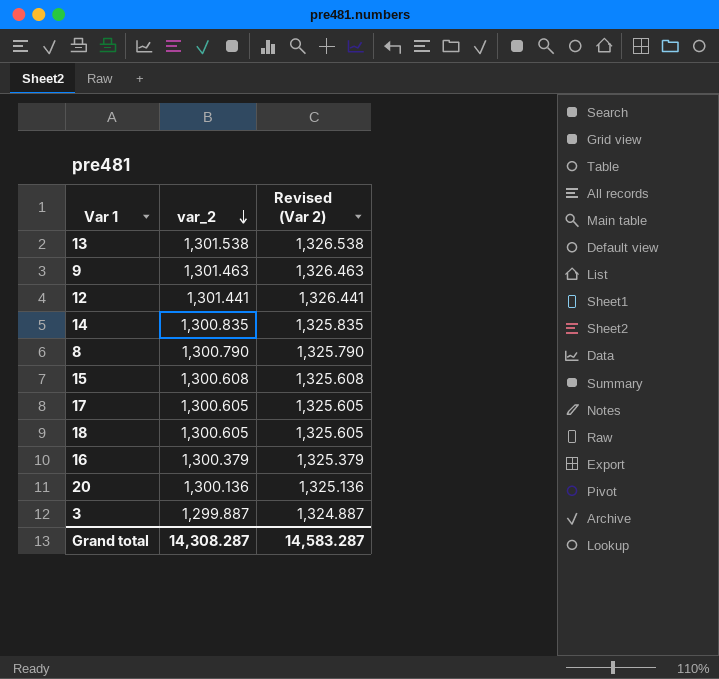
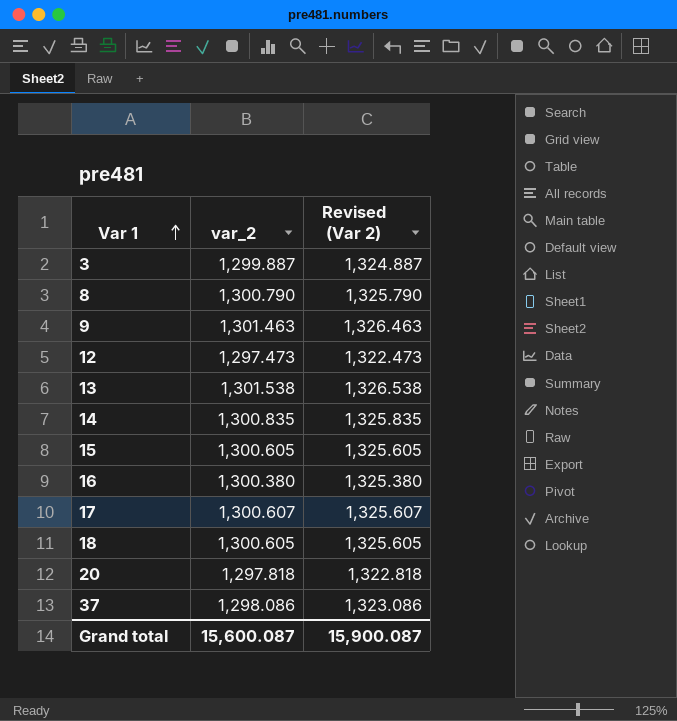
row order: var_2 descending -> Var 1 ascending
12 | var_2: 1,301.441 -> 1,297.473
12 | Revised (Var 2): 1,326.441 -> 1,322.473
15 | var_2: 1,300.608 -> 1,300.605
15 | Revised (Var 2): 1,325.608 -> 1,325.605
16 | var_2: 1,300.379 -> 1,300.380
16 | Revised (Var 2): 1,325.379 -> 1,325.380
17 | var_2: 1,300.605 -> 1,300.607
17 | Revised (Var 2): 1,325.605 -> 1,325.607
20 | var_2: 1,300.136 -> 1,297.818
20 | Revised (Var 2): 1,325.136 -> 1,322.818
row 37: none -> 1,298.086 | 1,323.086
Grand total | var_2: 14,308.287 -> 15,600.087
Grand total | Revised (Var 2): 14,583.287 -> 15,900.087

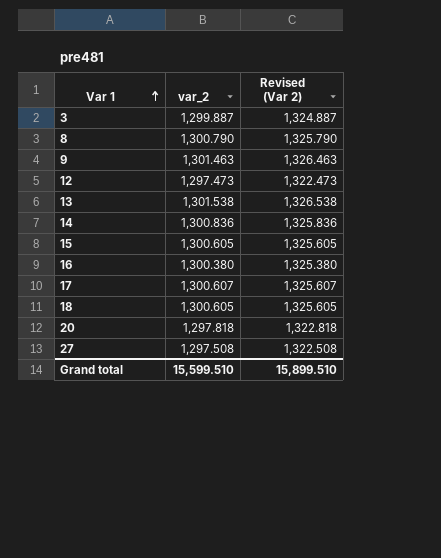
row 37: 1,298.086 | 1,323.086 -> none
14 | var_2: 1,300.835 -> 1,300.836
14 | Revised (Var 2): 1,325.835 -> 1,325.836
row 27: none -> 1,297.508 | 1,322.508
Grand total | var_2: 15,600.087 -> 15,599.510
Grand total | Revised (Var 2): 15,900.087 -> 15,899.510

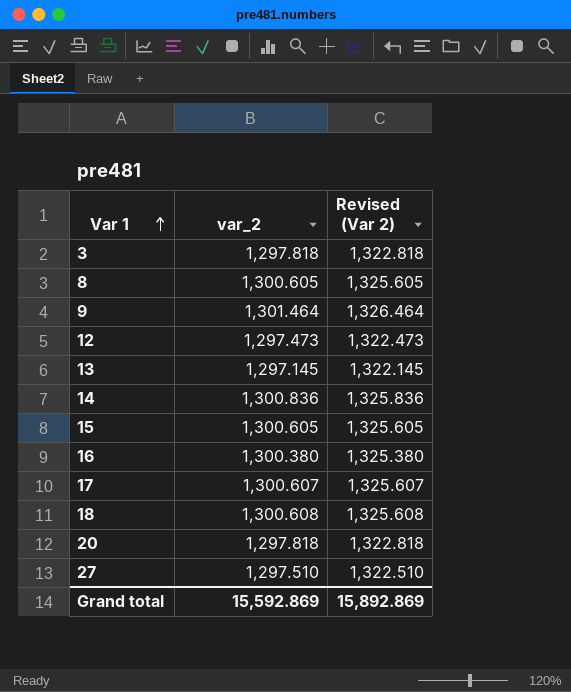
3 | var_2: 1,299.887 -> 1,297.818
3 | Revised (Var 2): 1,324.887 -> 1,322.818
8 | var_2: 1,300.790 -> 1,300.605
8 | Revised (Var 2): 1,325.790 -> 1,325.605
9 | var_2: 1,301.463 -> 1,301.464
9 | Revised (Var 2): 1,326.463 -> 1,326.464
13 | var_2: 1,301.538 -> 1,297.145
13 | Revised (Var 2): 1,326.538 -> 1,322.145
18 | var_2: 1,300.605 -> 1,300.608
18 | Revised (Var 2): 1,325.605 -> 1,325.608
27 | var_2: 1,297.508 -> 1,297.510
27 | Revised (Var 2): 1,322.508 -> 1,322.510
Grand total | var_2: 15,599.510 -> 15,592.869
Grand total | Revised (Var 2): 15,899.510 -> 15,892.869

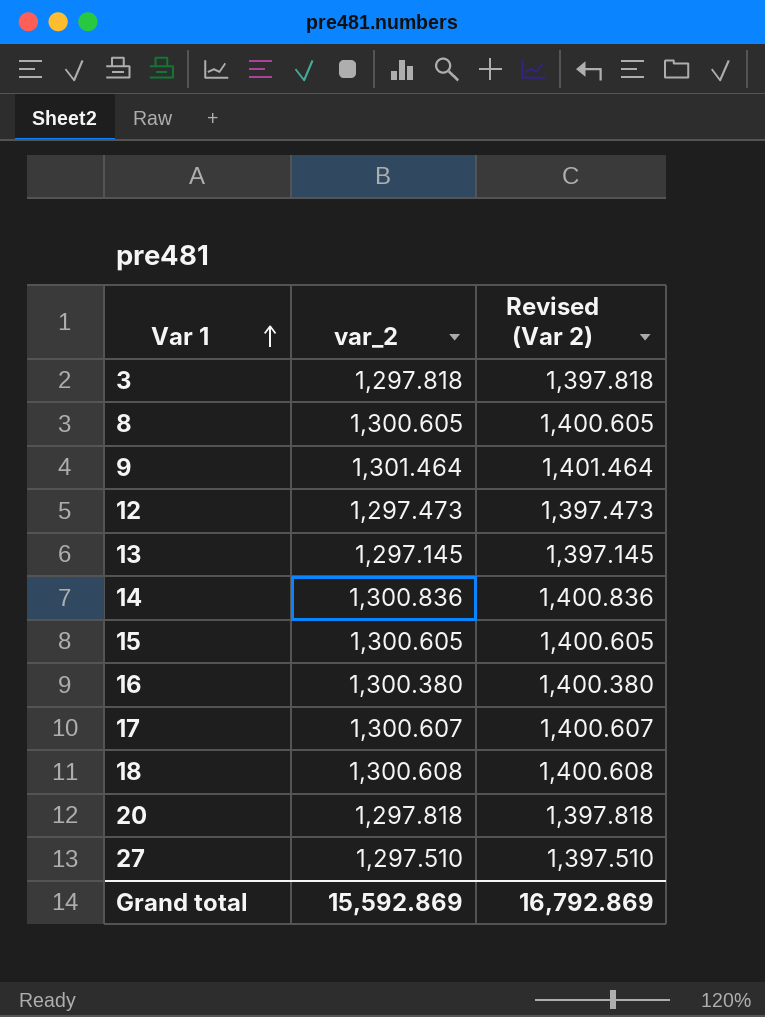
column Revised (Var 2) | formula: [var_2] + 25 -> [var_2] + 100
Grand total | Revised (Var 2): 15,892.869 -> 16,792.869

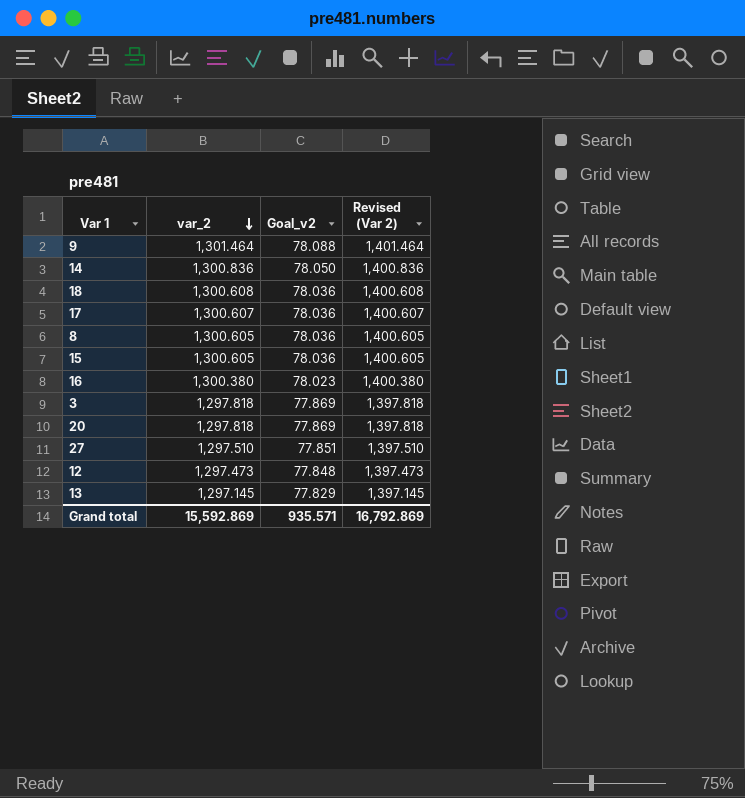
row order: Var 1 ascending -> var_2 descending
column Goal_v2 | formula: none -> [var_2] * 0.06

